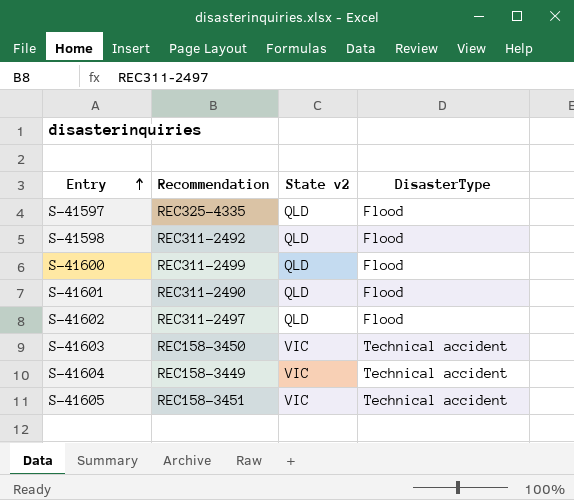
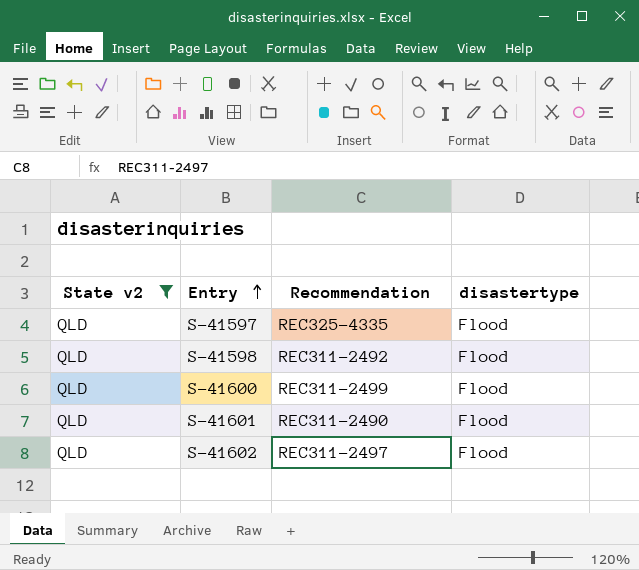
filter: none -> State v2 = QLD
column State v2 | position: 3 -> 1
column name: DisasterType -> disastertype

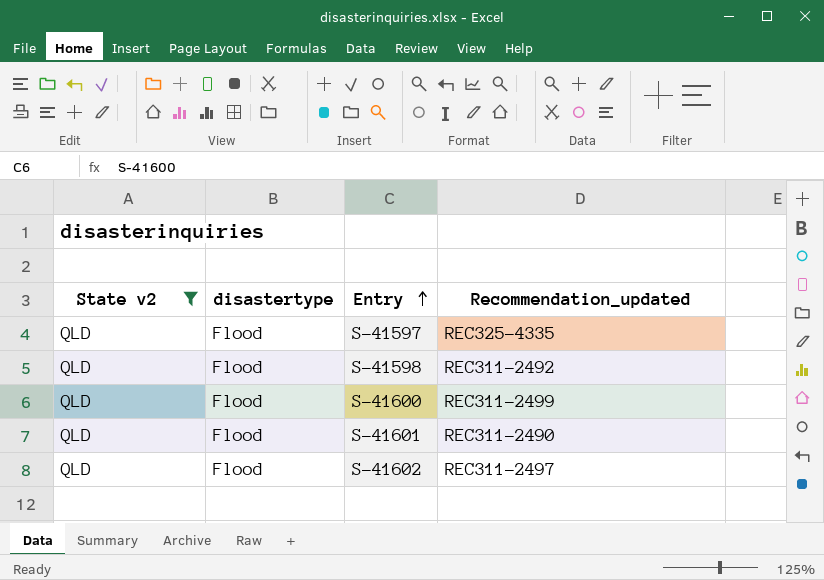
column disastertype | position: 4 -> 2
column name: Recommendation -> Recommendation_updated

